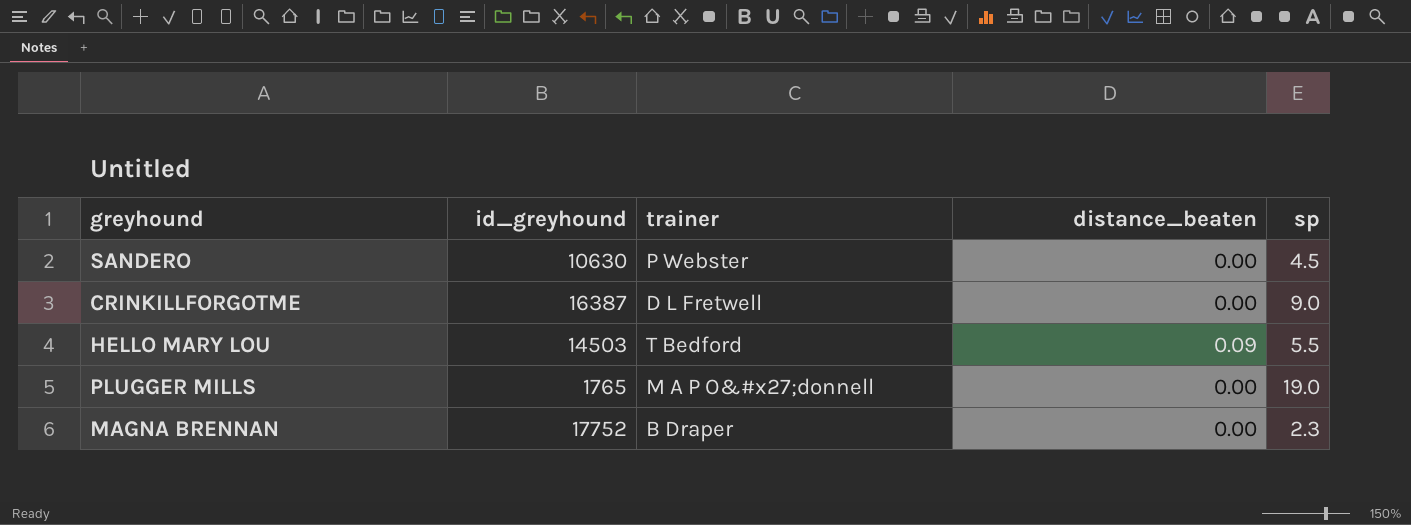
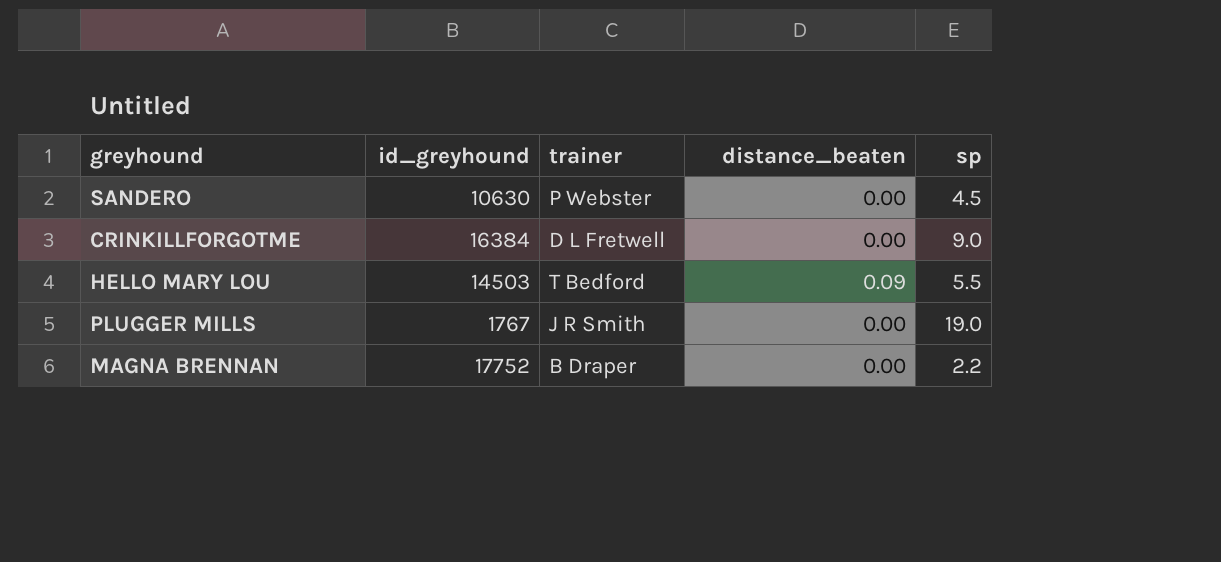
CRINKILLFORGOTME | id_greyhound: 16387 -> 16384
PLUGGER MILLS | id_greyhound: 1765 -> 1767
PLUGGER MILLS | trainer: M A P O&#x27;donnell -> J R Smith
MAGNA BRENNAN | sp: 2.3 -> 2.2

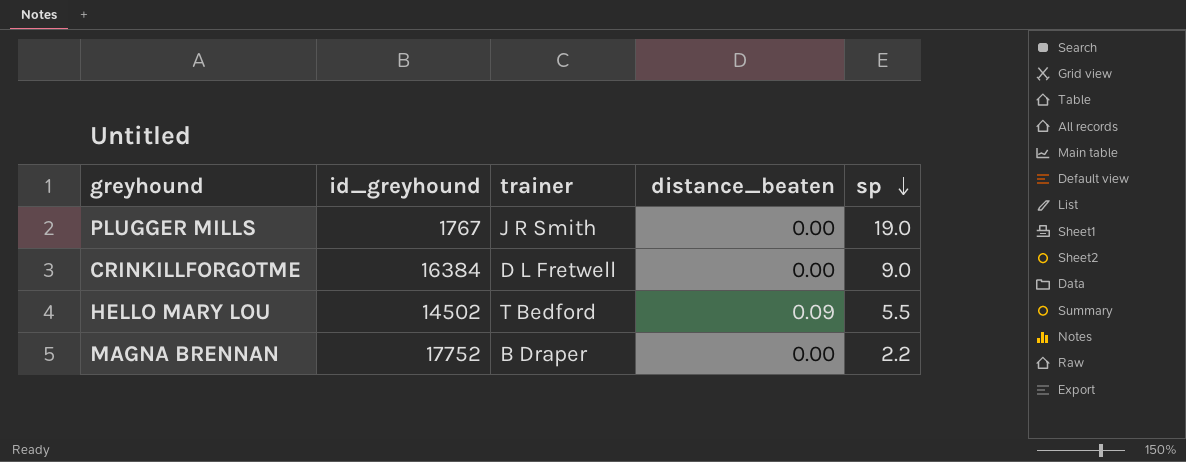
row order: none -> sp descending
row SANDERO: 10630 | P Webster | 0.00 | 4.5 -> none
HELLO MARY LOU | id_greyhound: 14503 -> 14502

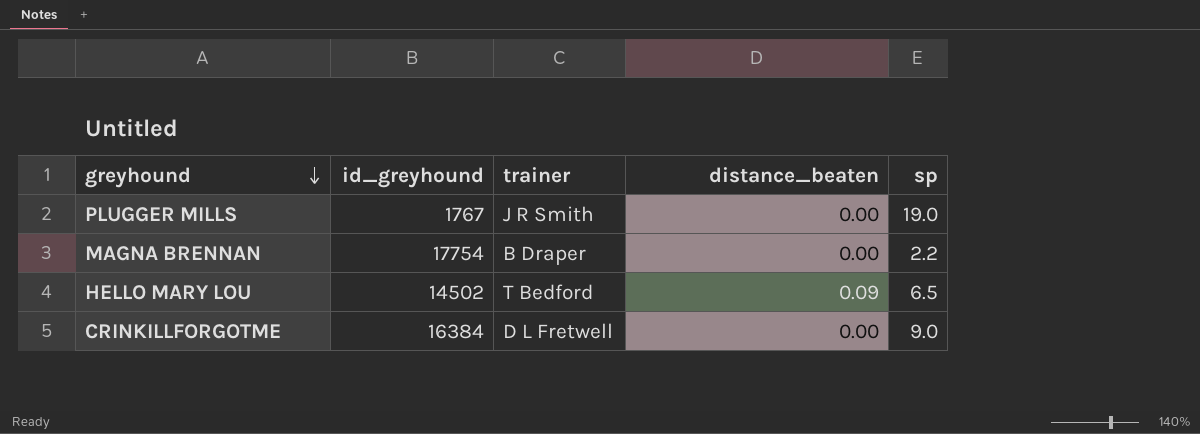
row order: sp descending -> greyhound descending
MAGNA BRENNAN | id_greyhound: 17752 -> 17754
HELLO MARY LOU | sp: 5.5 -> 6.5

